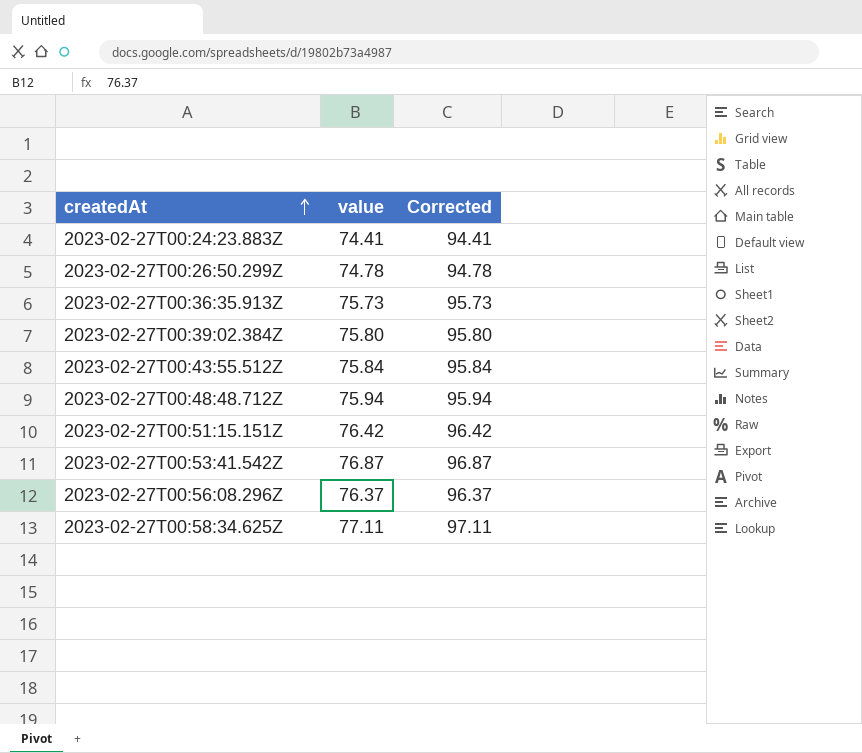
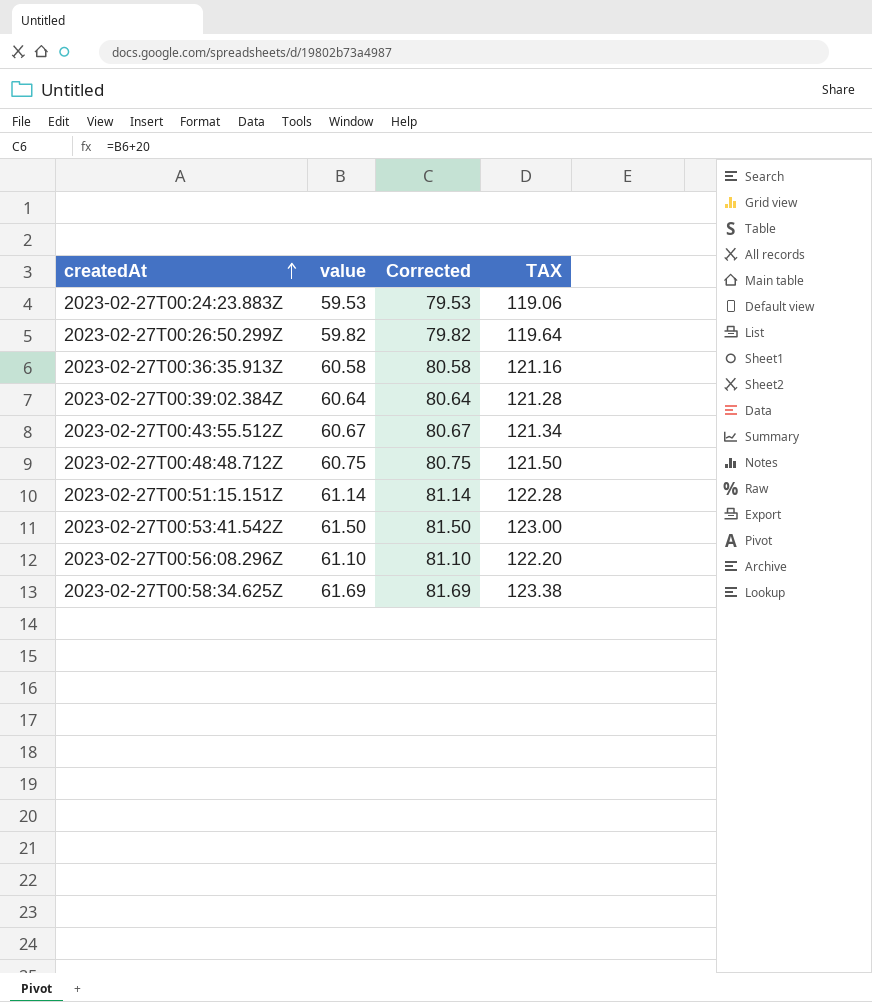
column TAX | formula: none -> [value] * 2
2023-02-27T00:24:23.883Z | value: 74.41 -> 59.53
2023-02-27T00:24:23.883Z | Corrected: 94.41 -> 79.53
2023-02-27T00:26:50.299Z | value: 74.78 -> 59.82
2023-02-27T00:26:50.299Z | Corrected: 94.78 -> 79.82
2023-02-27T00:36:35.913Z | value: 75.73 -> 60.58
2023-02-27T00:36:35.913Z | Corrected: 95.73 -> 80.58
2023-02-27T00:39:02.384Z | value: 75.80 -> 60.64
2023-02-27T00:39:02.384Z | Corrected: 95.80 -> 80.64
2023-02-27T00:43:55.512Z | value: 75.84 -> 60.67
2023-02-27T00:43:55.512Z | Corrected: 95.84 -> 80.67
2023-02-27T00:48:48.712Z | value: 75.94 -> 60.75
2023-02-27T00:48:48.712Z | Corrected: 95.94 -> 80.75
2023-02-27T00:51:15.151Z | value: 76.42 -> 61.14
2023-02-27T00:51:15.151Z | Corrected: 96.42 -> 81.14
2023-02-27T00:53:41.542Z | value: 76.87 -> 61.50
2023-02-27T00:53:41.542Z | Corrected: 96.87 -> 81.50
2023-02-27T00:56:08.296Z | value: 76.37 -> 61.10
2023-02-27T00:56:08.296Z | Corrected: 96.37 -> 81.10
2023-02-27T00:58:34.625Z | value: 77.11 -> 61.69
2023-02-27T00:58:34.625Z | Corrected: 97.11 -> 81.69

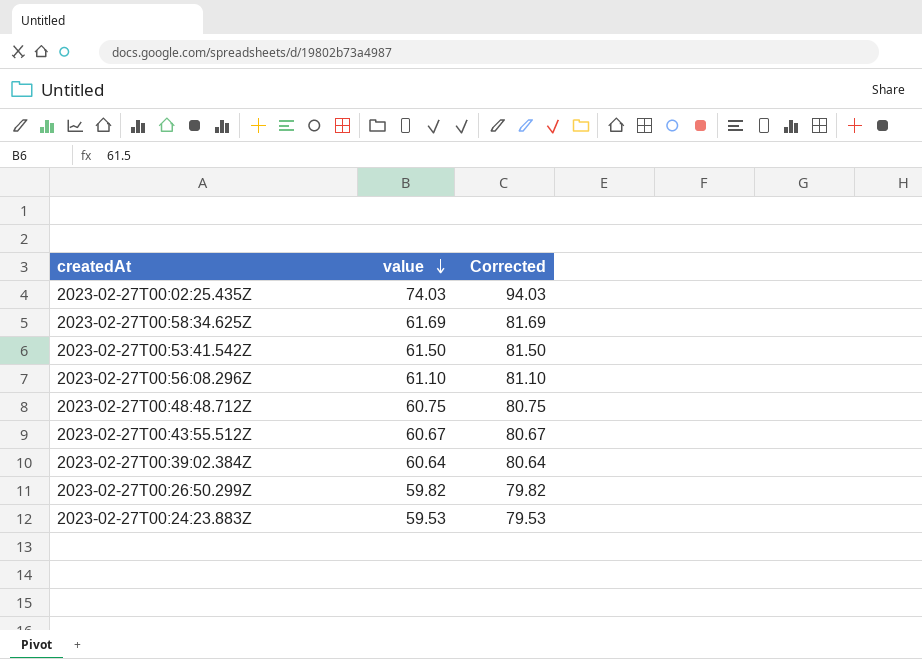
row order: createdAt ascending -> value descending
column TAX | formula: [value] * 2 -> none
row 2023-02-27T00:36:35.913Z: 60.58 | 80.58 | 121.16 -> none
row 2023-02-27T00:51:15.151Z: 61.14 | 81.14 | 122.28 -> none
row 2023-02-27T00:02:25.435Z: none -> 74.03 | 94.03

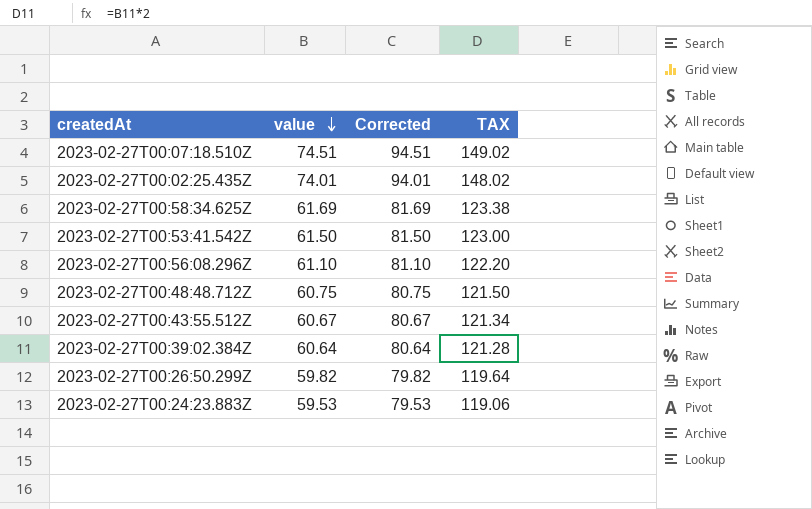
column TAX | formula: none -> [value] * 2
row 2023-02-27T00:07:18.510Z: none -> 74.51 | 94.51 | 149.02
2023-02-27T00:02:25.435Z | value: 74.03 -> 74.01
2023-02-27T00:02:25.435Z | Corrected: 94.03 -> 94.01

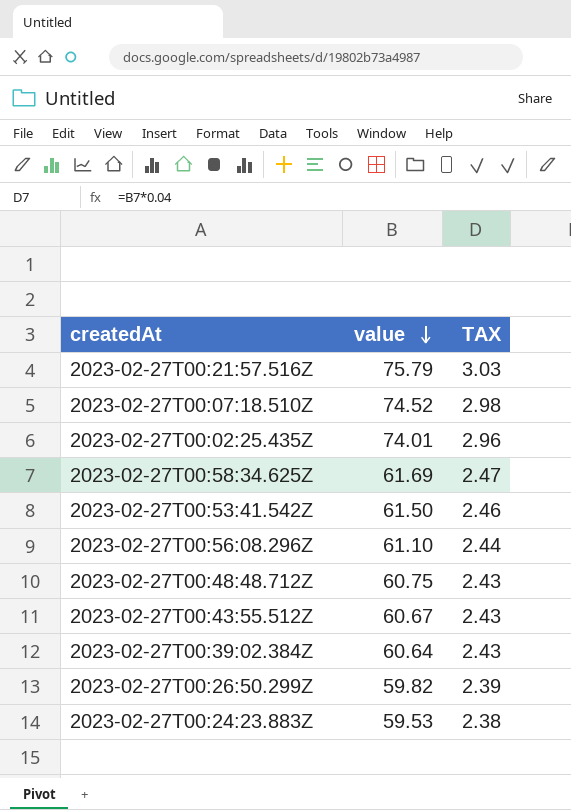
column Corrected | formula: [value] + 20 -> none
column TAX | formula: [value] * 2 -> [value] * 0.04
row 2023-02-27T00:21:57.516Z: none -> 75.79 | 3.03
2023-02-27T00:07:18.510Z | value: 74.51 -> 74.52

